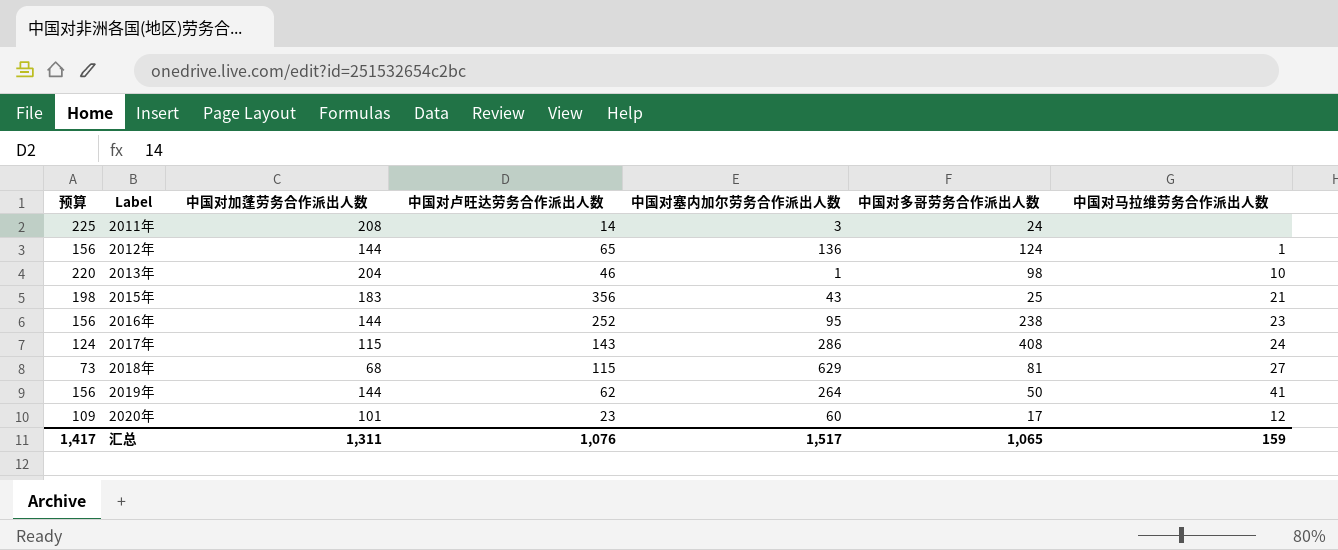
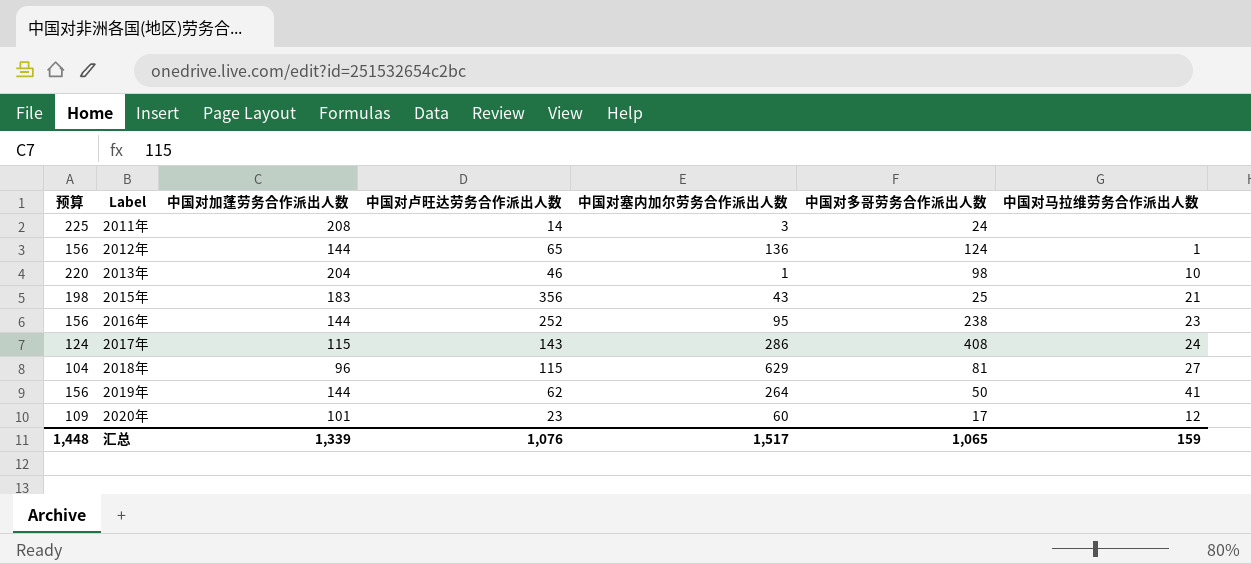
2018年 | 预算: 73 -> 104
2018年 | 中国对加蓬劳务合作派出人数: 68 -> 96
汇总 | 预算: 1,417 -> 1,448
汇总 | 中国对加蓬劳务合作派出人数: 1,311 -> 1,339

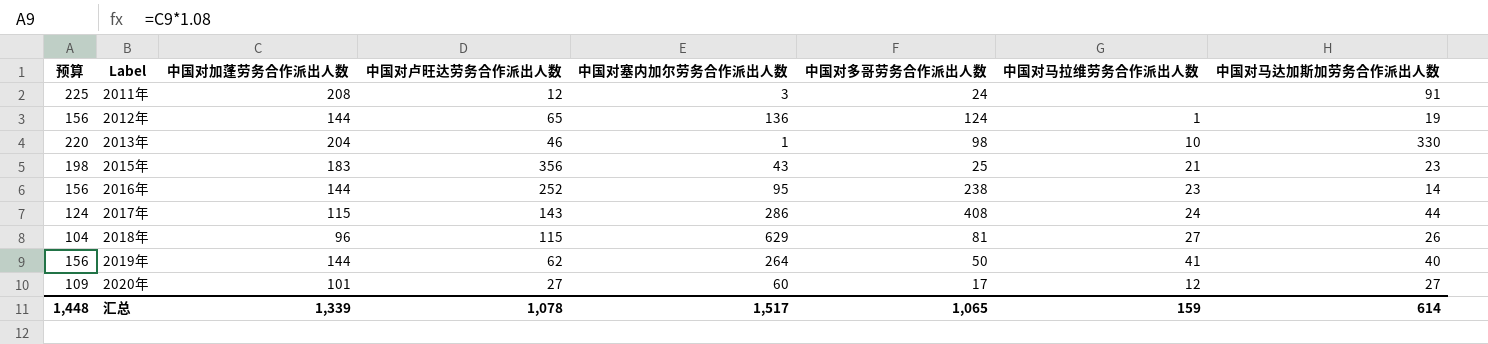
column 中国对马达加斯加劳务合作派出人数 | position: none -> 8
2011年 | 中国对卢旺达劳务合作派出人数: 14 -> 12
2020年 | 中国对卢旺达劳务合作派出人数: 23 -> 27
汇总 | 中国对卢旺达劳务合作派出人数: 1,076 -> 1,078

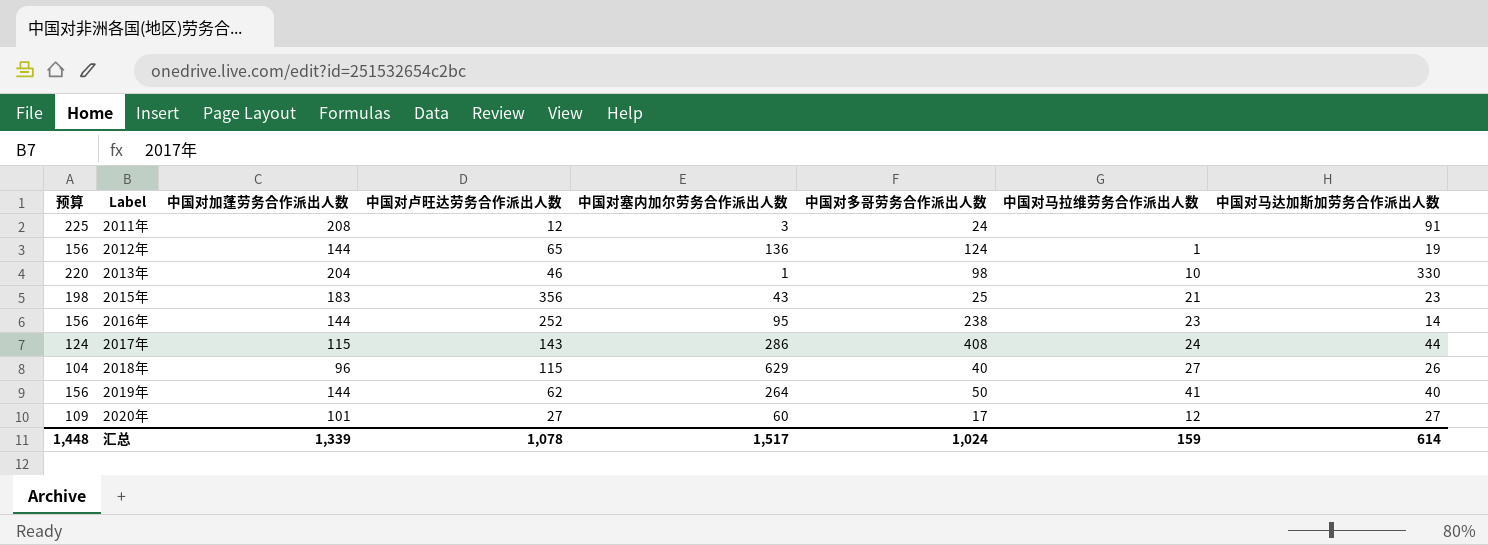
2018年 | 中国对多哥劳务合作派出人数: 81 -> 40
汇总 | 中国对多哥劳务合作派出人数: 1,065 -> 1,024

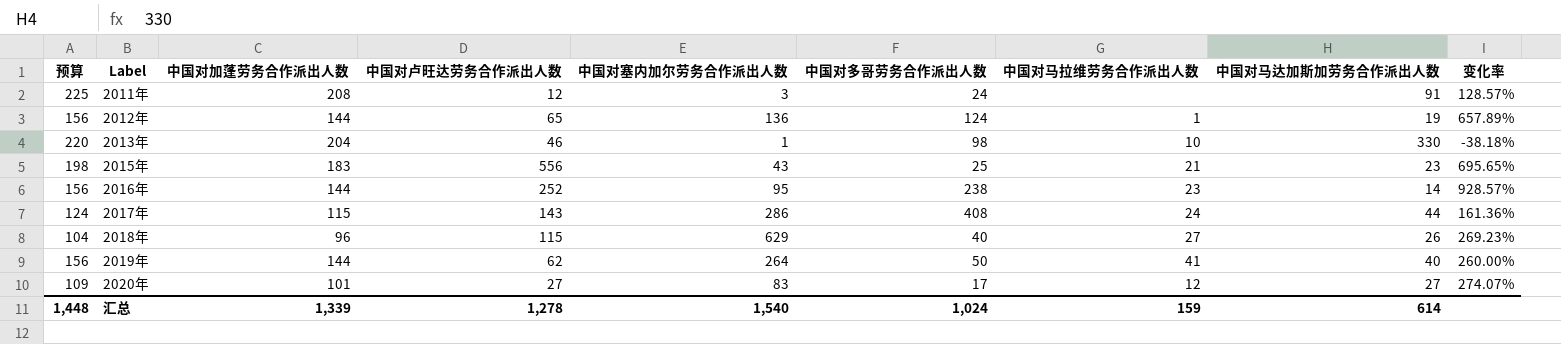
column 变化率 | formula: none -> ([中国对加蓬劳务合作派出人数] - [中国对马达加斯加劳务合作派出人数]) / [中国对马达加斯加劳务合作派出人数]
2015年 | 中国对卢旺达劳务合作派出人数: 356 -> 556
2020年 | 中国对塞内加尔劳务合作派出人数: 60 -> 83
汇总 | 中国对卢旺达劳务合作派出人数: 1,078 -> 1,278
汇总 | 中国对塞内加尔劳务合作派出人数: 1,517 -> 1,540

